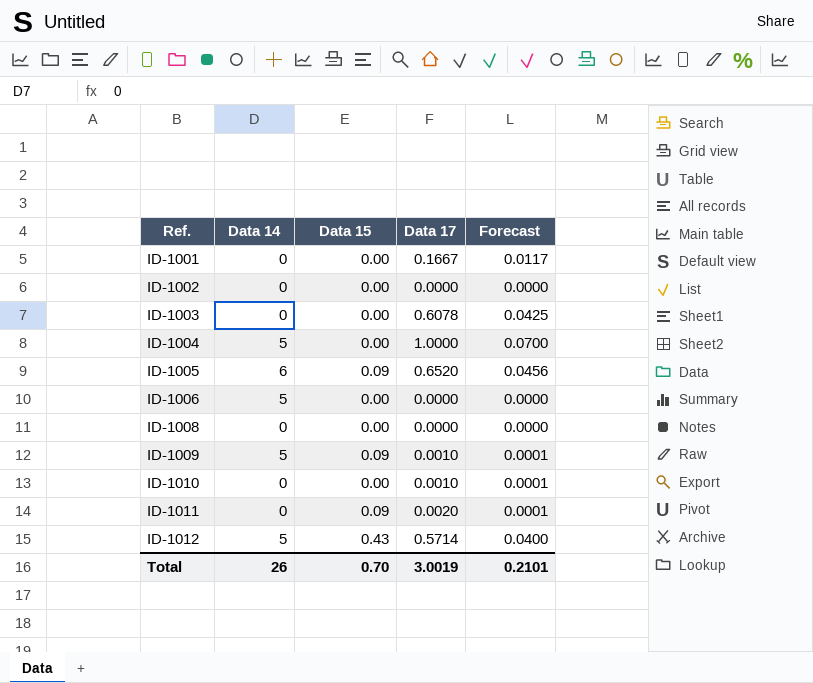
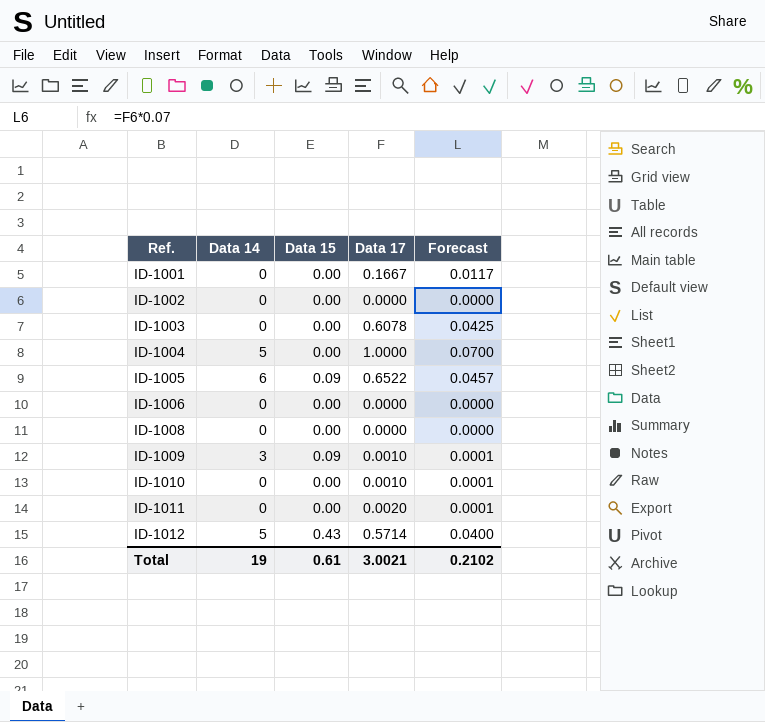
ID-1005 | Data 17: 0.6520 -> 0.6522
ID-1005 | Forecast: 0.0456 -> 0.0457
ID-1006 | Data 14: 5 -> 0
ID-1009 | Data 14: 5 -> 3
ID-1011 | Data 15: 0.09 -> 0.00
Total | Data 14: 26 -> 19
Total | Data 15: 0.70 -> 0.61
Total | Data 17: 3.0019 -> 3.0021
Total | Forecast: 0.2101 -> 0.2102

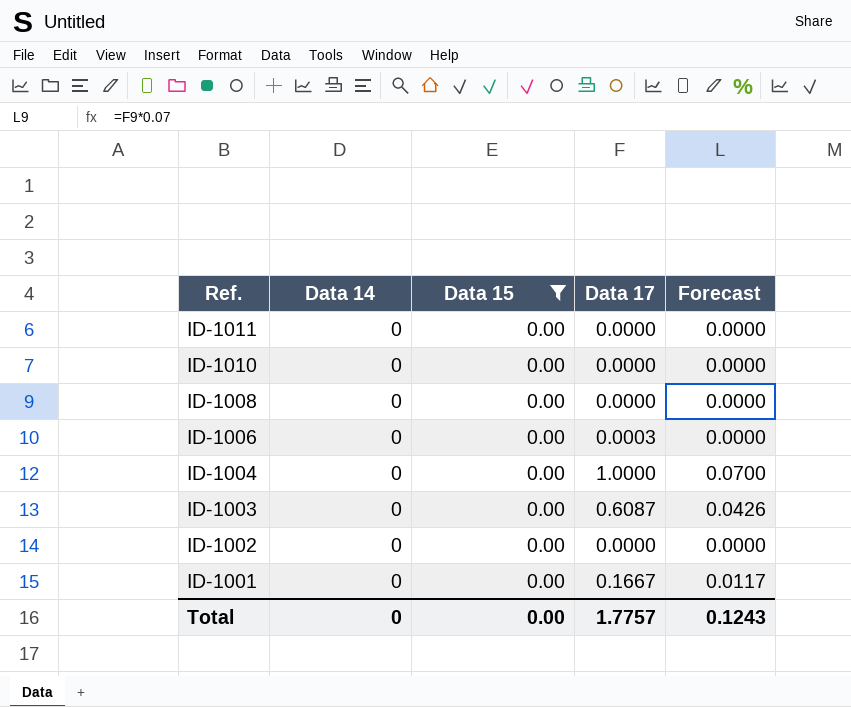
filter: none -> Data 15 = 0.00
row order: Ref. ascending -> Ref. descending
ID-1011 | Data 17: 0.0020 -> 0.0000
ID-1011 | Forecast: 0.0001 -> 0.0000
ID-1010 | Data 17: 0.0010 -> 0.0000
ID-1010 | Forecast: 0.0001 -> 0.0000
ID-1006 | Data 17: 0.0000 -> 0.0003
ID-1004 | Data 14: 5 -> 0
ID-1003 | Data 17: 0.6078 -> 0.6087
ID-1003 | Forecast: 0.0425 -> 0.0426
Total | Data 14: 19 -> 0
Total | Data 15: 0.61 -> 0.00
Total | Data 17: 3.0021 -> 1.7757
Total | Forecast: 0.2102 -> 0.1243

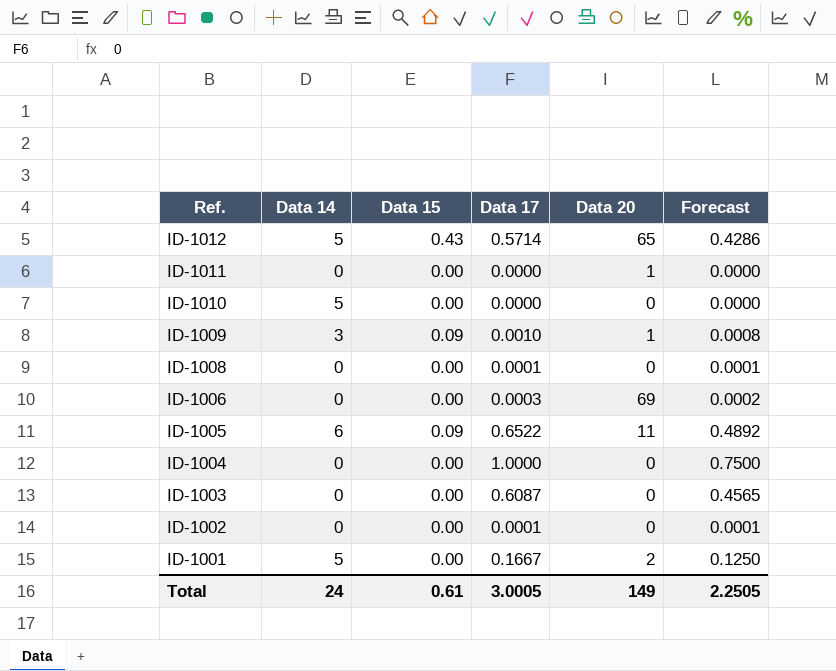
filter: Data 15 = 0.00 -> none
column Data 20 | position: none -> 5
column Forecast | formula: [Data 17] * 0.07 -> [Data 17] * 0.75
ID-1010 | Data 14: 0 -> 5
ID-1008 | Data 17: 0.0000 -> 0.0001
ID-1002 | Data 17: 0.0000 -> 0.0001
ID-1001 | Data 14: 0 -> 5
Total | Data 14: 0 -> 24
Total | Data 15: 0.00 -> 0.61
Total | Data 17: 1.7757 -> 3.0005
Total | Forecast: 0.1243 -> 2.2505

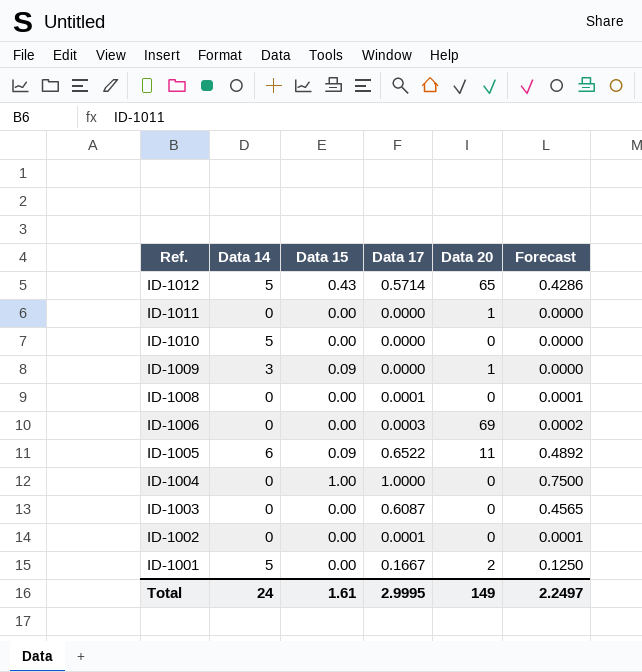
ID-1009 | Data 17: 0.0010 -> 0.0000
ID-1009 | Forecast: 0.0008 -> 0.0000
ID-1004 | Data 15: 0.00 -> 1.00
Total | Data 15: 0.61 -> 1.61
Total | Data 17: 3.0005 -> 2.9995
Total | Forecast: 2.2505 -> 2.2497

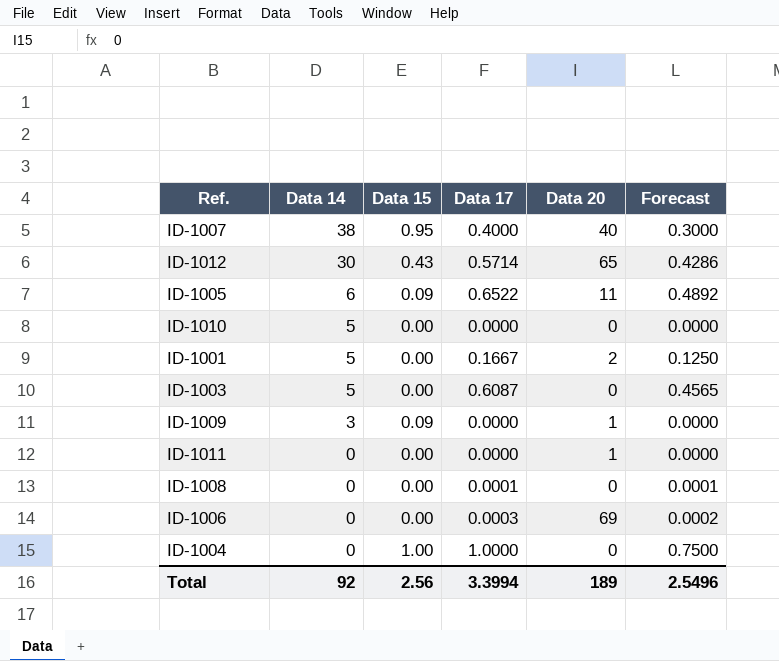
row order: Ref. descending -> Data 14 descending
row ID-1002: 0 | 0.00 | 0.0001 | 0 | 0.0001 -> none
row ID-1007: none -> 38 | 0.95 | 0.4000 | 40 | 0.3000
ID-1012 | Data 14: 5 -> 30
ID-1003 | Data 14: 0 -> 5
Total | Data 14: 24 -> 92
Total | Data 15: 1.61 -> 2.56
Total | Data 17: 2.9995 -> 3.3994
Total | Data 20: 149 -> 189
Total | Forecast: 2.2497 -> 2.5496

